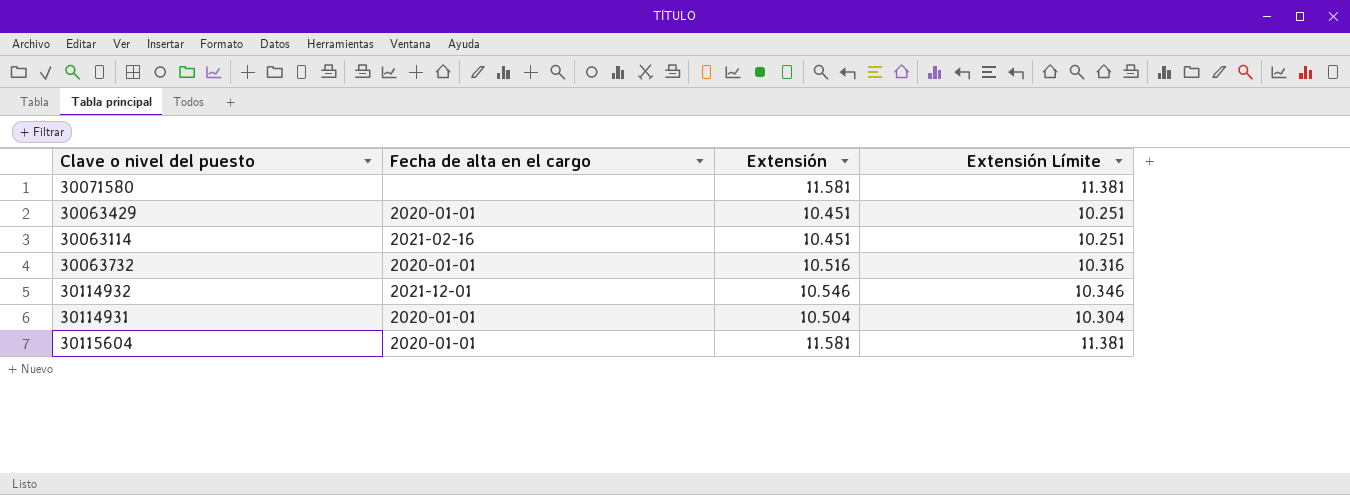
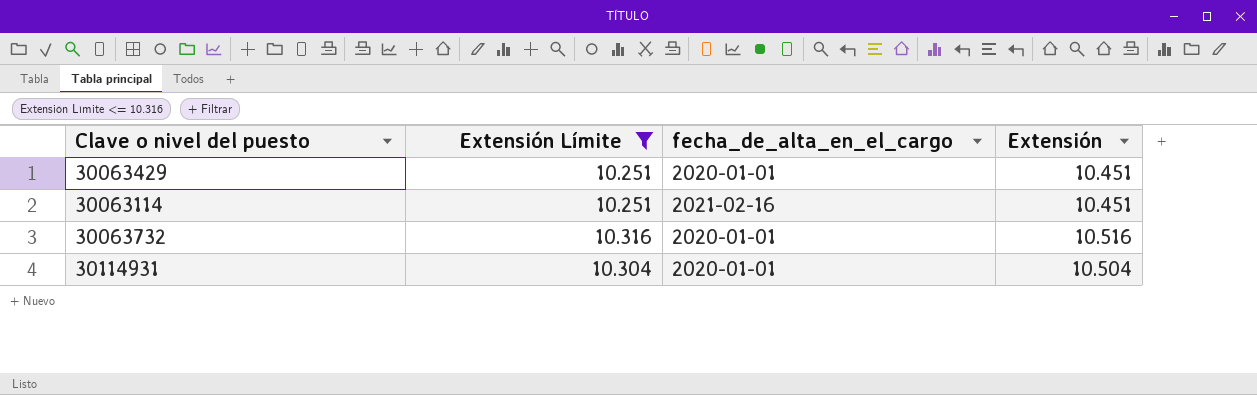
filter: none -> Extensión Límite <= 10.316
column Extensión Límite | position: 4 -> 2
column name: Fecha de alta en el cargo -> fecha_de_alta_en_el_cargo

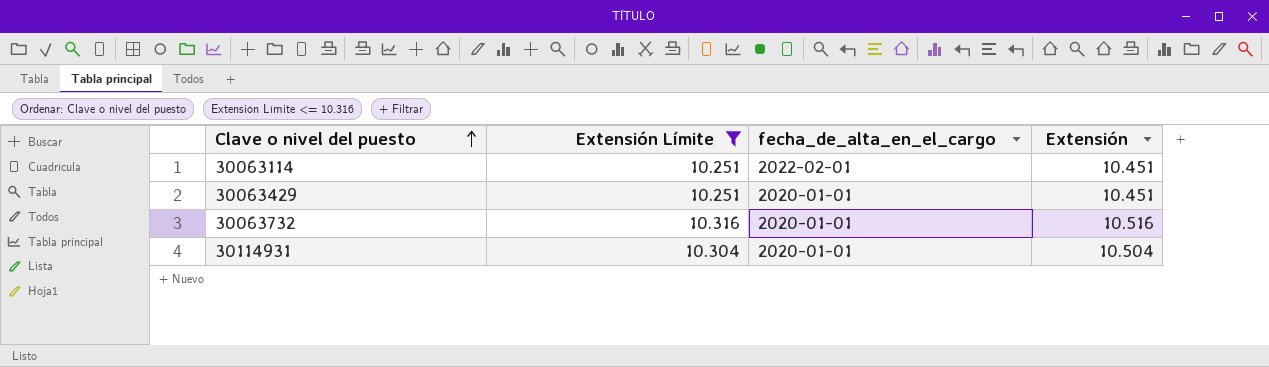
row order: none -> Clave o nivel del puesto ascending
30063114 | fecha_de_alta_en_el_cargo: 2021-02-16 -> 2022-02-01

